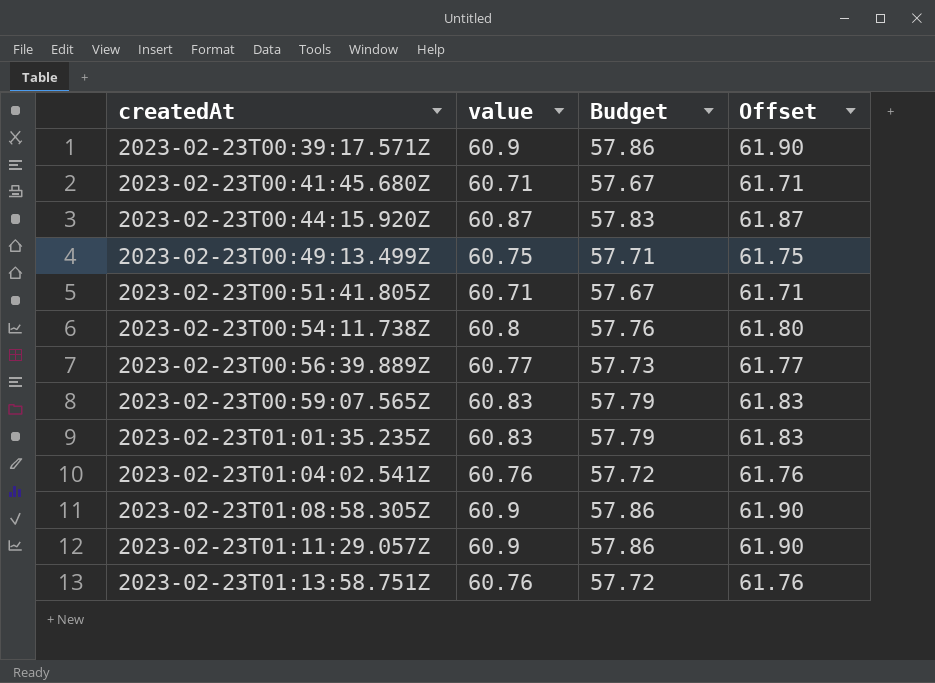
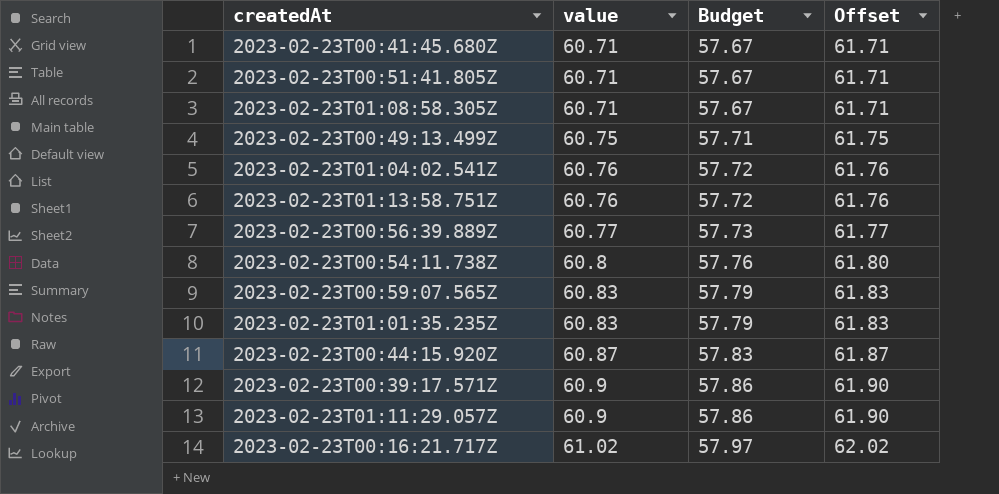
row order: createdAt ascending -> value ascending
2023-02-23T01:08:58.305Z | value: 60.9 -> 60.71
2023-02-23T01:08:58.305Z | Budget: 57.86 -> 57.67
2023-02-23T01:08:58.305Z | Offset: 61.90 -> 61.71
row 2023-02-23T00:16:21.717Z: none -> 61.02 | 57.97 | 62.02

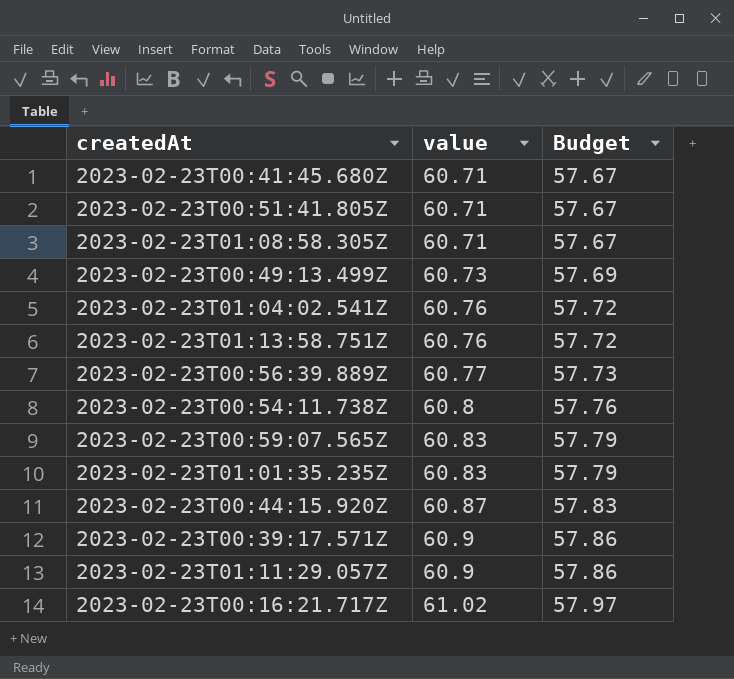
column Offset | formula: [value] + 1 -> none
2023-02-23T00:49:13.499Z | value: 60.75 -> 60.73
2023-02-23T00:49:13.499Z | Budget: 57.71 -> 57.69

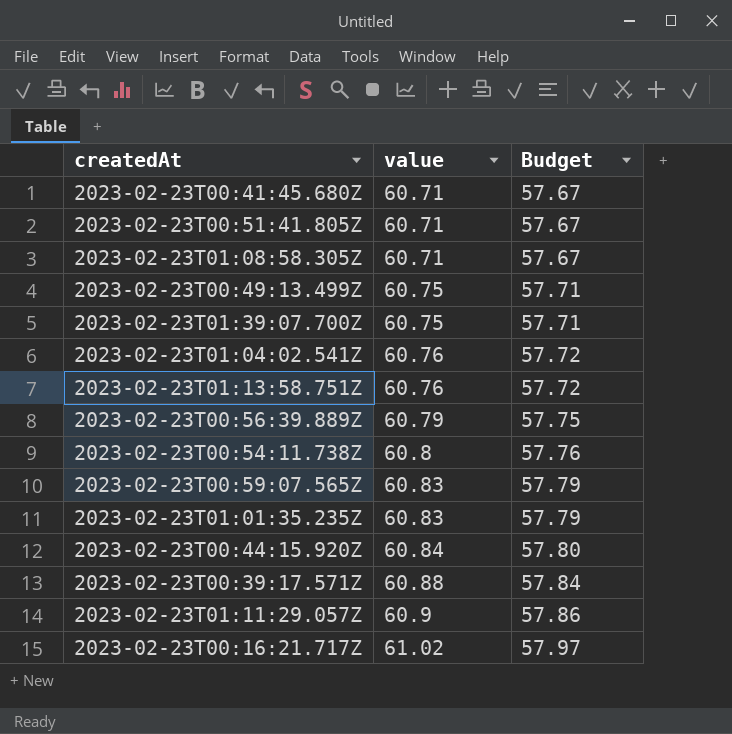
2023-02-23T00:49:13.499Z | value: 60.73 -> 60.75
2023-02-23T00:49:13.499Z | Budget: 57.69 -> 57.71
row 2023-02-23T01:39:07.700Z: none -> 60.75 | 57.71
2023-02-23T00:56:39.889Z | value: 60.77 -> 60.79
2023-02-23T00:56:39.889Z | Budget: 57.73 -> 57.75
2023-02-23T00:44:15.920Z | value: 60.87 -> 60.84
2023-02-23T00:44:15.920Z | Budget: 57.83 -> 57.80
2023-02-23T00:39:17.571Z | value: 60.9 -> 60.88
2023-02-23T00:39:17.571Z | Budget: 57.86 -> 57.84

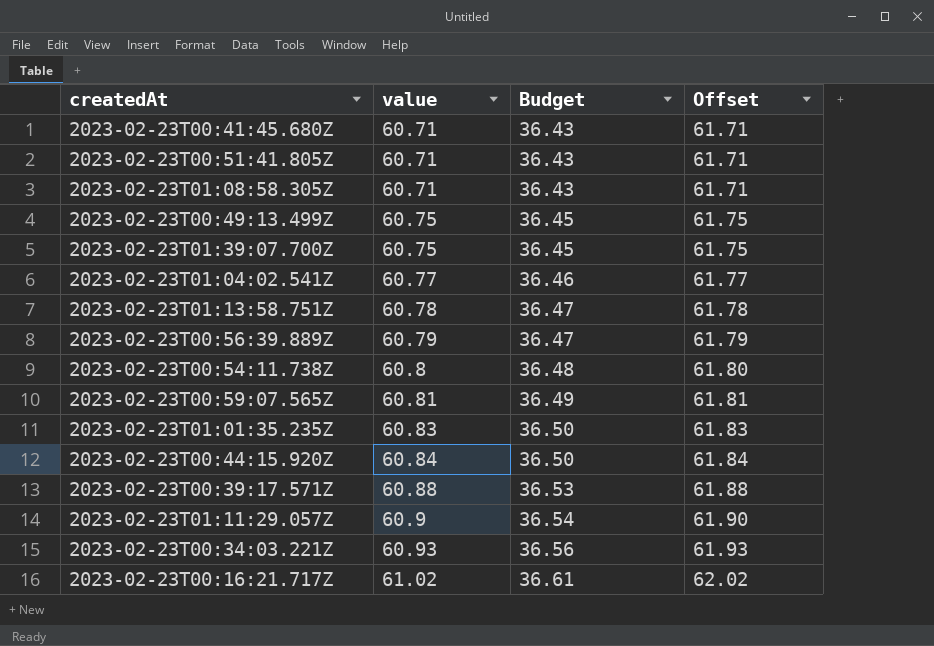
column Budget | formula: [value] * 0.95 -> [value] * 0.6
column Offset | formula: none -> [value] + 1
2023-02-23T01:04:02.541Z | value: 60.76 -> 60.77
2023-02-23T01:13:58.751Z | value: 60.76 -> 60.78
2023-02-23T00:59:07.565Z | value: 60.83 -> 60.81
row 2023-02-23T00:34:03.221Z: none -> 60.93 | 36.56 | 61.93

